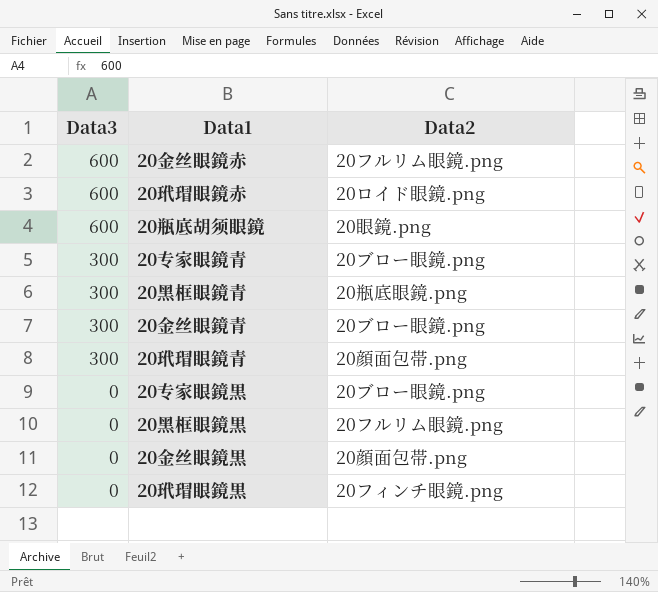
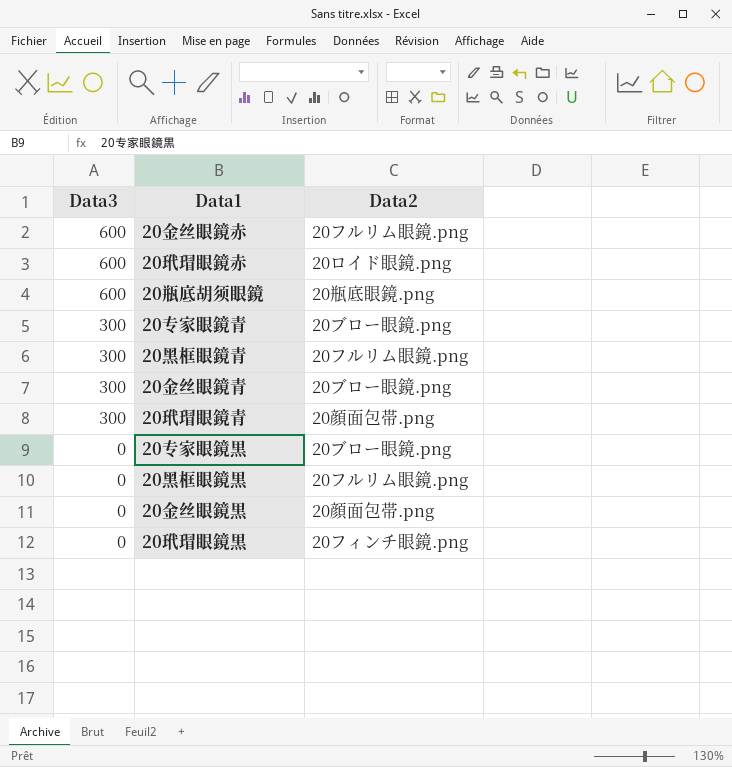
20瓶底胡须眼鏡 | Data2: 20眼鏡.png -> 20瓶底眼鏡.png
20黑框眼鏡青 | Data2: 20瓶底眼鏡.png -> 20フルリム眼鏡.png

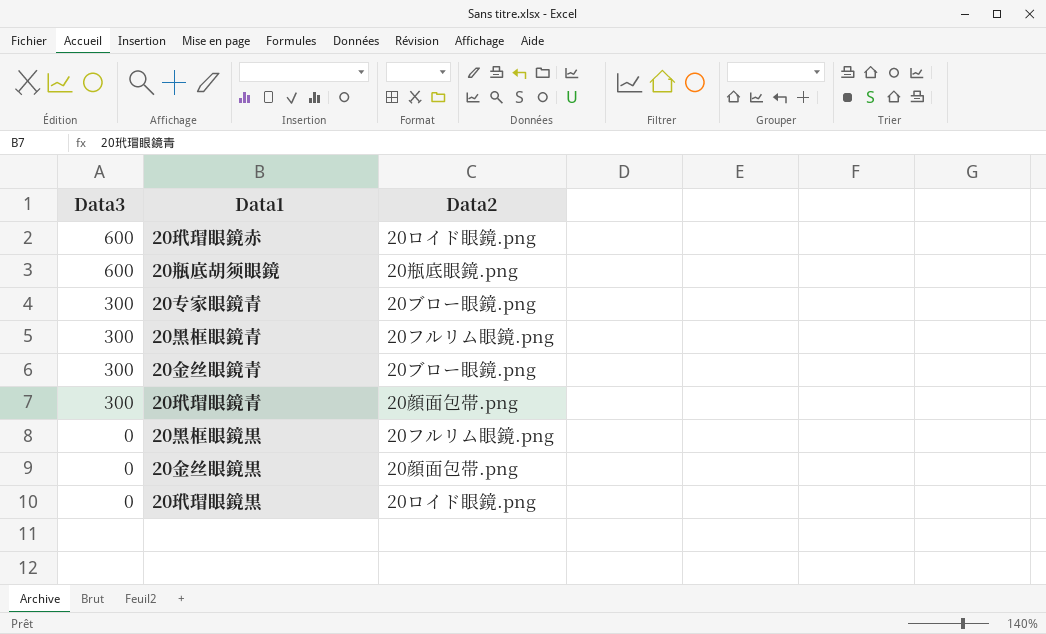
row 20金丝眼鏡赤: 600 | 20フルリム眼鏡.png -> none
row 20专家眼鏡黒: 0 | 20ブロー眼鏡.png -> none
20玳瑁眼鏡黒 | Data2: 20フィンチ眼鏡.png -> 20ロイド眼鏡.png

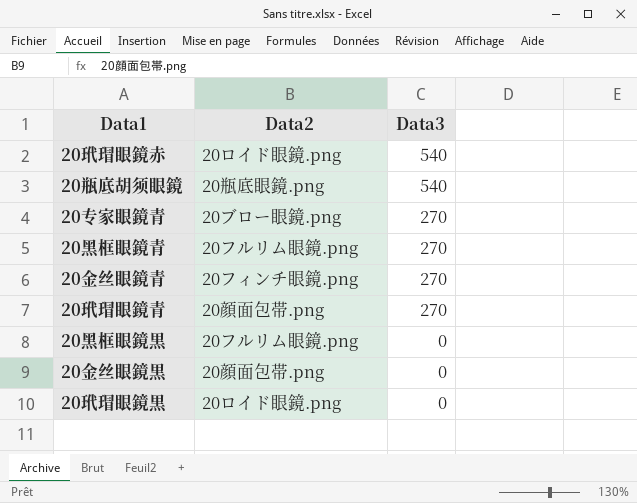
column Data3 | position: 1 -> 3
20玳瑁眼鏡赤 | Data3: 600 -> 540
20瓶底胡须眼鏡 | Data3: 600 -> 540
20专家眼鏡青 | Data3: 300 -> 270
20黑框眼鏡青 | Data3: 300 -> 270
20金丝眼鏡青 | Data2: 20ブロー眼鏡.png -> 20フィンチ眼鏡.png
20金丝眼鏡青 | Data3: 300 -> 270
20玳瑁眼鏡青 | Data3: 300 -> 270

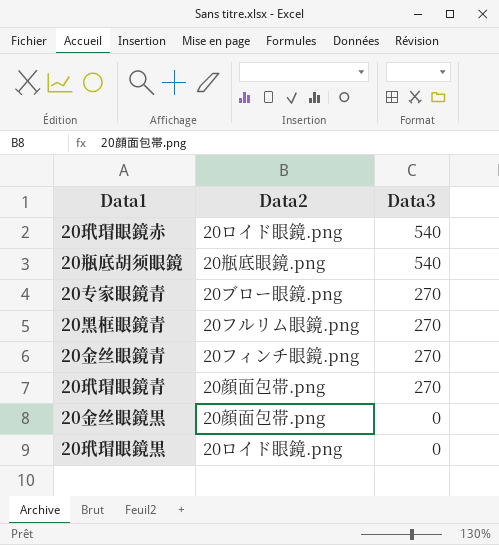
row 20黑框眼鏡黒: 20フルリム眼鏡.png | 0 -> none

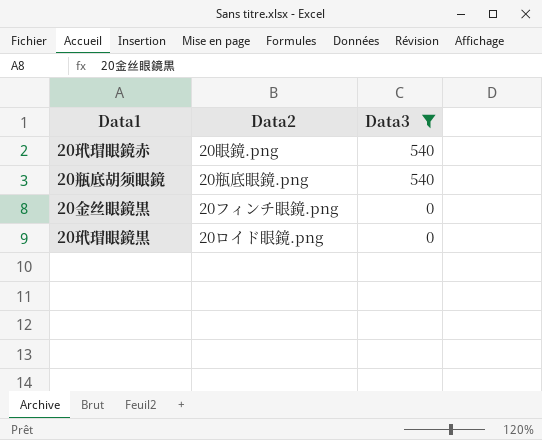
filter: none -> Data3 != 270
20玳瑁眼鏡赤 | Data2: 20ロイド眼鏡.png -> 20眼鏡.png
20金丝眼鏡黒 | Data2: 20顔面包帯.png -> 20フィンチ眼鏡.png

